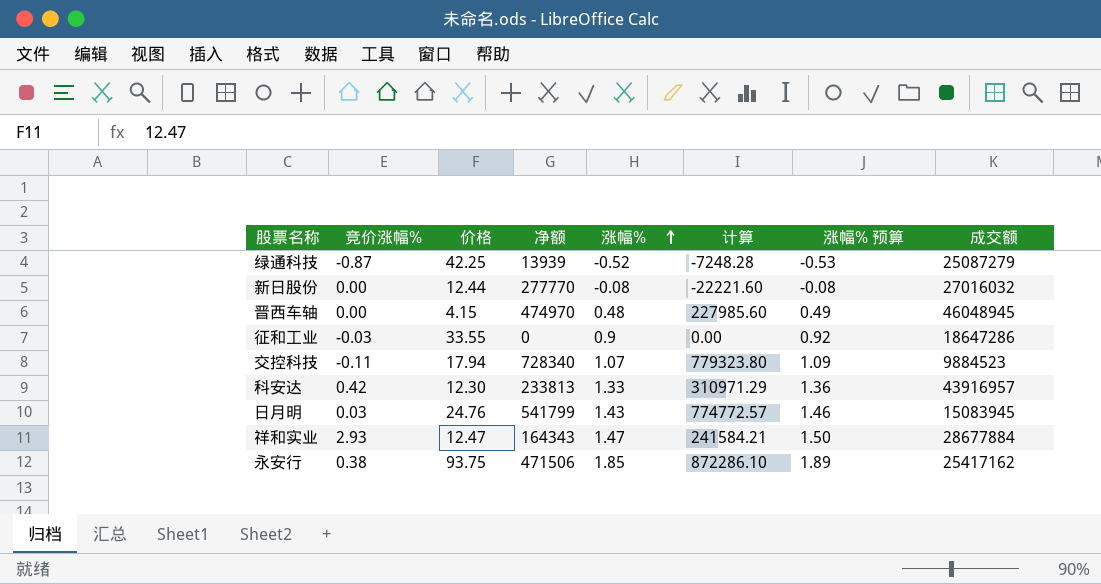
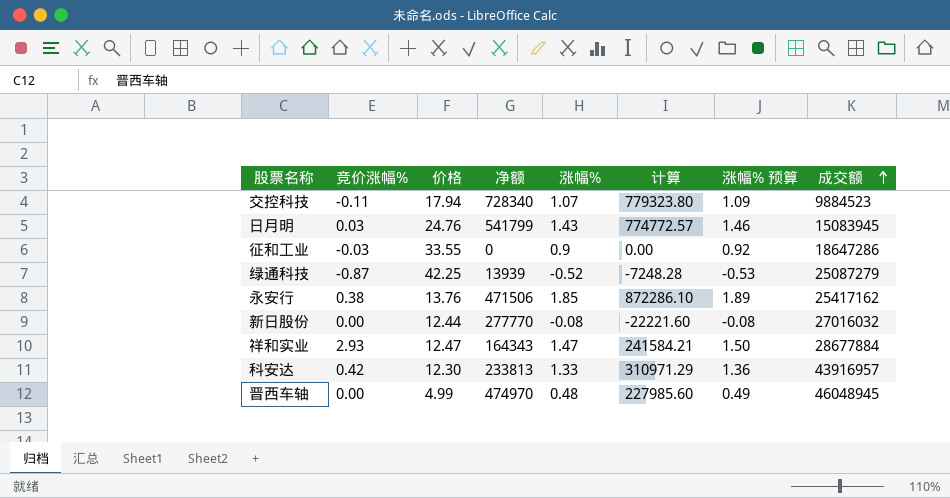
row order: 涨幅% ascending -> 成交额 ascending
永安行 | 价格: 93.75 -> 13.76
晋西车轴 | 价格: 4.15 -> 4.99

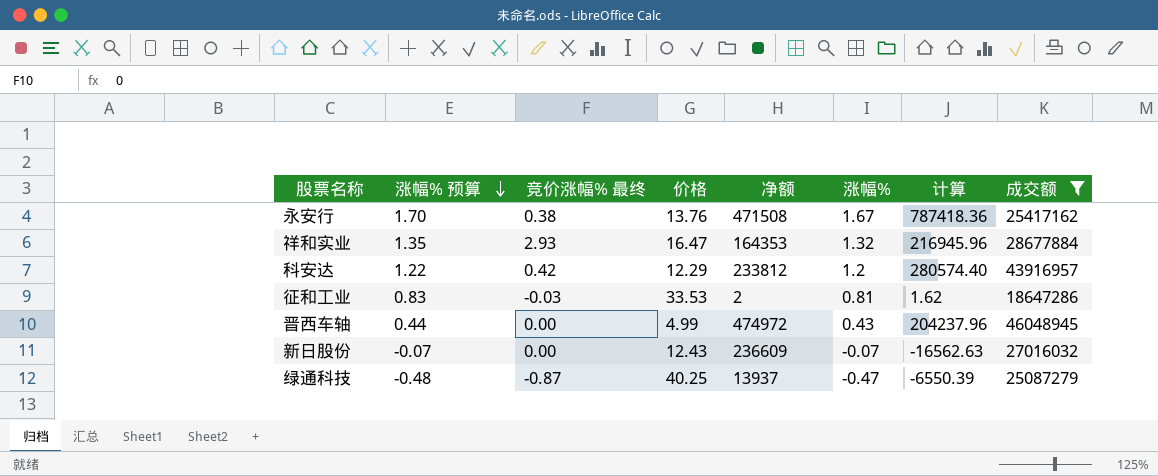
filter: none -> 成交额 >= 18647286
row order: 成交额 ascending -> 涨幅% 预算 descending
column 涨幅% 预算 | position: 7 -> 2
column name: 竞价涨幅% -> 竞价涨幅% 最终
永安行 | 涨幅% 预算: 1.89 -> 1.70
永安行 | 净额: 471506 -> 471508
永安行 | 涨幅%: 1.85 -> 1.67
永安行 | 计算: 872286.10 -> 787418.36
祥和实业 | 涨幅% 预算: 1.50 -> 1.35
祥和实业 | 价格: 12.47 -> 16.47
祥和实业 | 净额: 164343 -> 164353
祥和实业 | 涨幅%: 1.47 -> 1.32
祥和实业 | 计算: 241584.21 -> 216945.96
科安达 | 涨幅% 预算: 1.36 -> 1.22
科安达 | 价格: 12.30 -> 12.29
科安达 | 净额: 233813 -> 233812
科安达 | 涨幅%: 1.33 -> 1.2
科安达 | 计算: 310971.29 -> 280574.40
征和工业 | 涨幅% 预算: 0.92 -> 0.83
征和工业 | 价格: 33.55 -> 33.53
征和工业 | 净额: 0 -> 2
征和工业 | 涨幅%: 0.9 -> 0.81
征和工业 | 计算: 0.00 -> 1.62
晋西车轴 | 涨幅% 预算: 0.49 -> 0.44
晋西车轴 | 净额: 474970 -> 474972
晋西车轴 | 涨幅%: 0.48 -> 0.43
晋西车轴 | 计算: 227985.60 -> 204237.96
新日股份 | 涨幅% 预算: -0.08 -> -0.07
新日股份 | 价格: 12.44 -> 12.43
新日股份 | 净额: 277770 -> 236609
新日股份 | 涨幅%: -0.08 -> -0.07
新日股份 | 计算: -22221.60 -> -16562.63
绿通科技 | 涨幅% 预算: -0.53 -> -0.48
绿通科技 | 价格: 42.25 -> 40.25
绿通科技 | 净额: 13939 -> 13937
绿通科技 | 涨幅%: -0.52 -> -0.47
绿通科技 | 计算: -7248.28 -> -6550.39

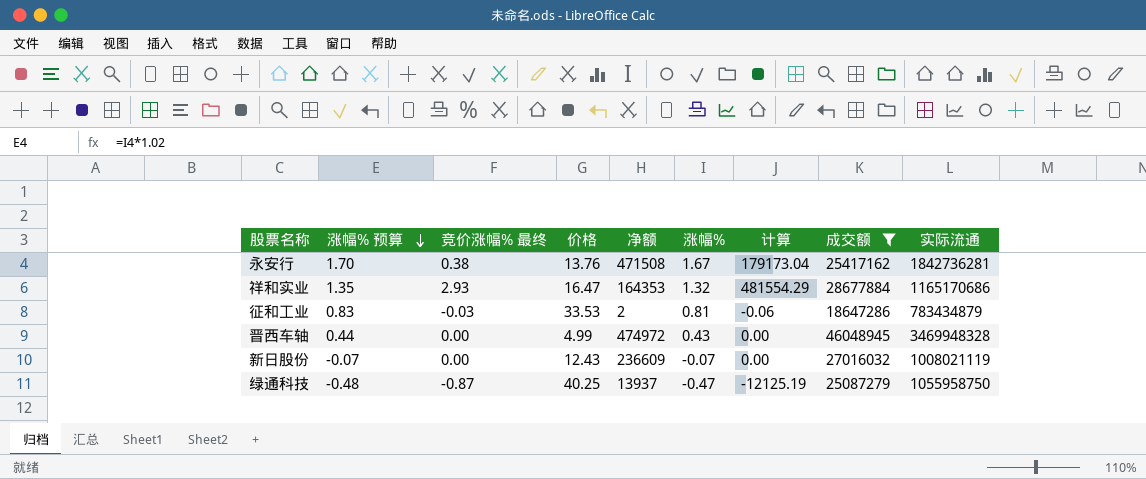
column 计算 | formula: [净额] * [涨幅%] -> [竞价涨幅% 最终] * [净额]
column 实际流通 | position: none -> 9
row 科安达: 1.22 | 0.42 | 12.29 | 233812 | 1.2 | 280574.40 | 43916957 -> none

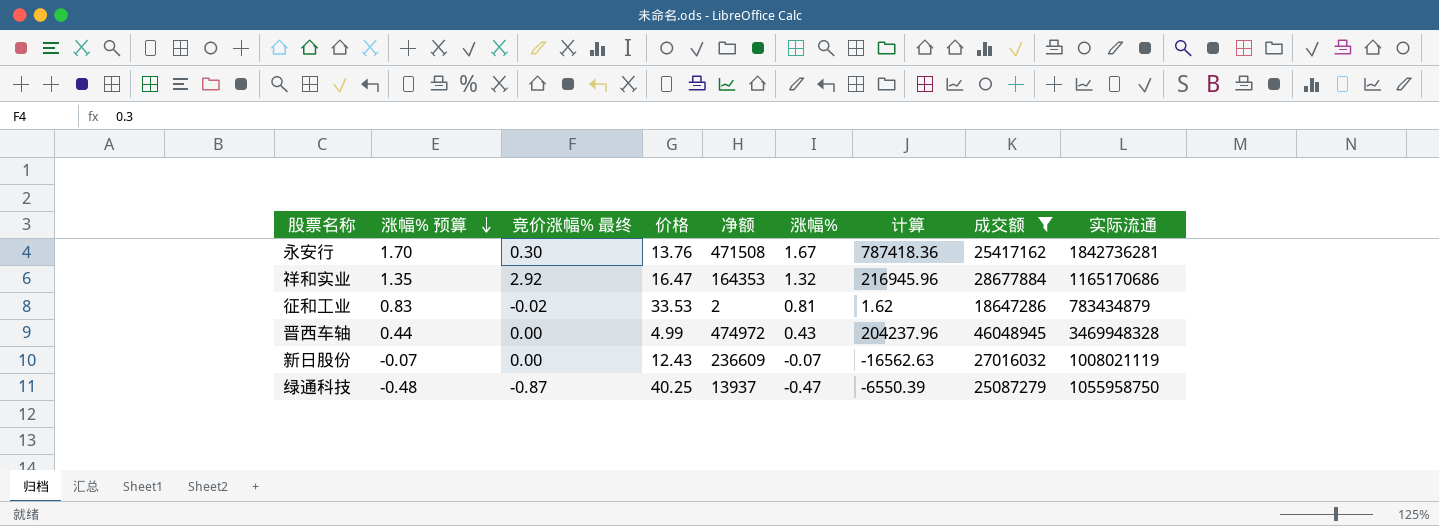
column 计算 | formula: [竞价涨幅% 最终] * [净额] -> [净额] * [涨幅%]
永安行 | 竞价涨幅% 最终: 0.38 -> 0.30
祥和实业 | 竞价涨幅% 最终: 2.93 -> 2.92
征和工业 | 竞价涨幅% 最终: -0.03 -> -0.02

